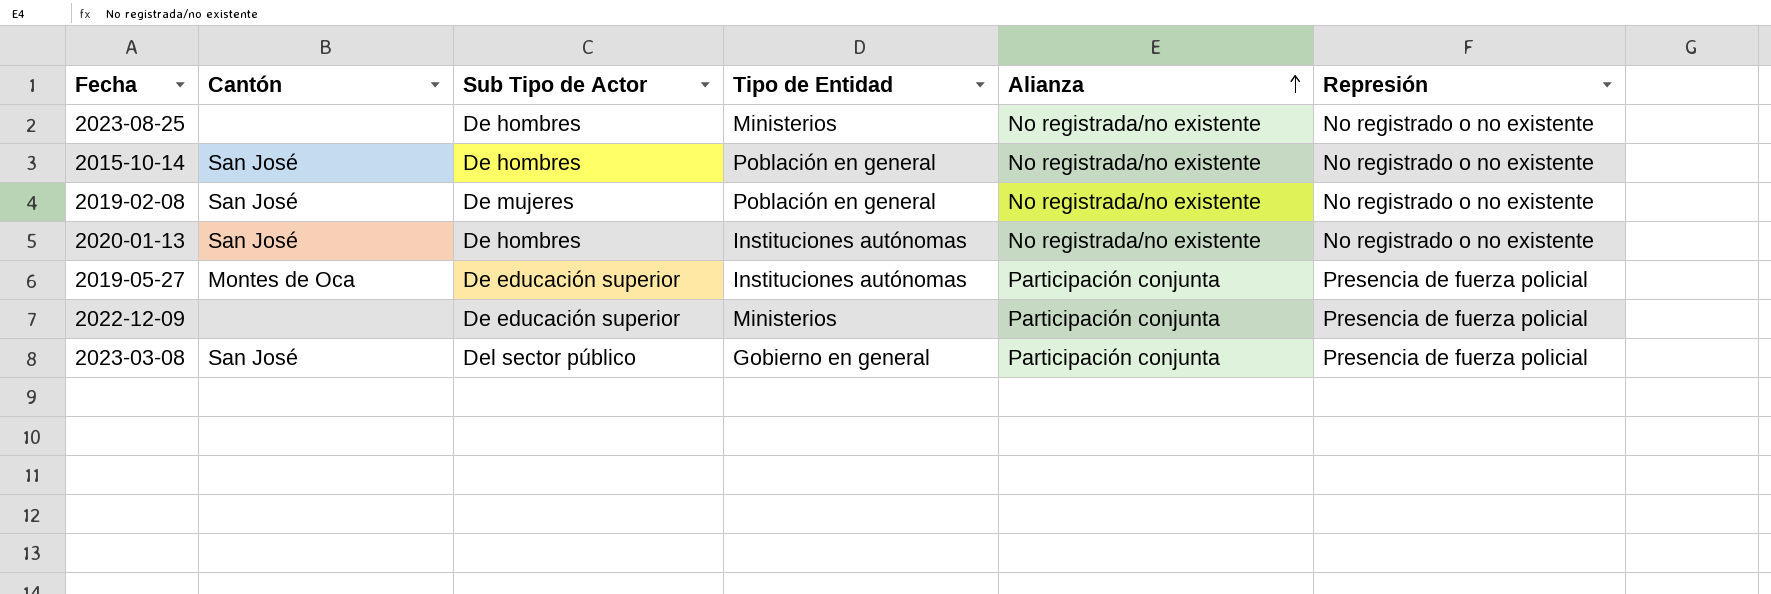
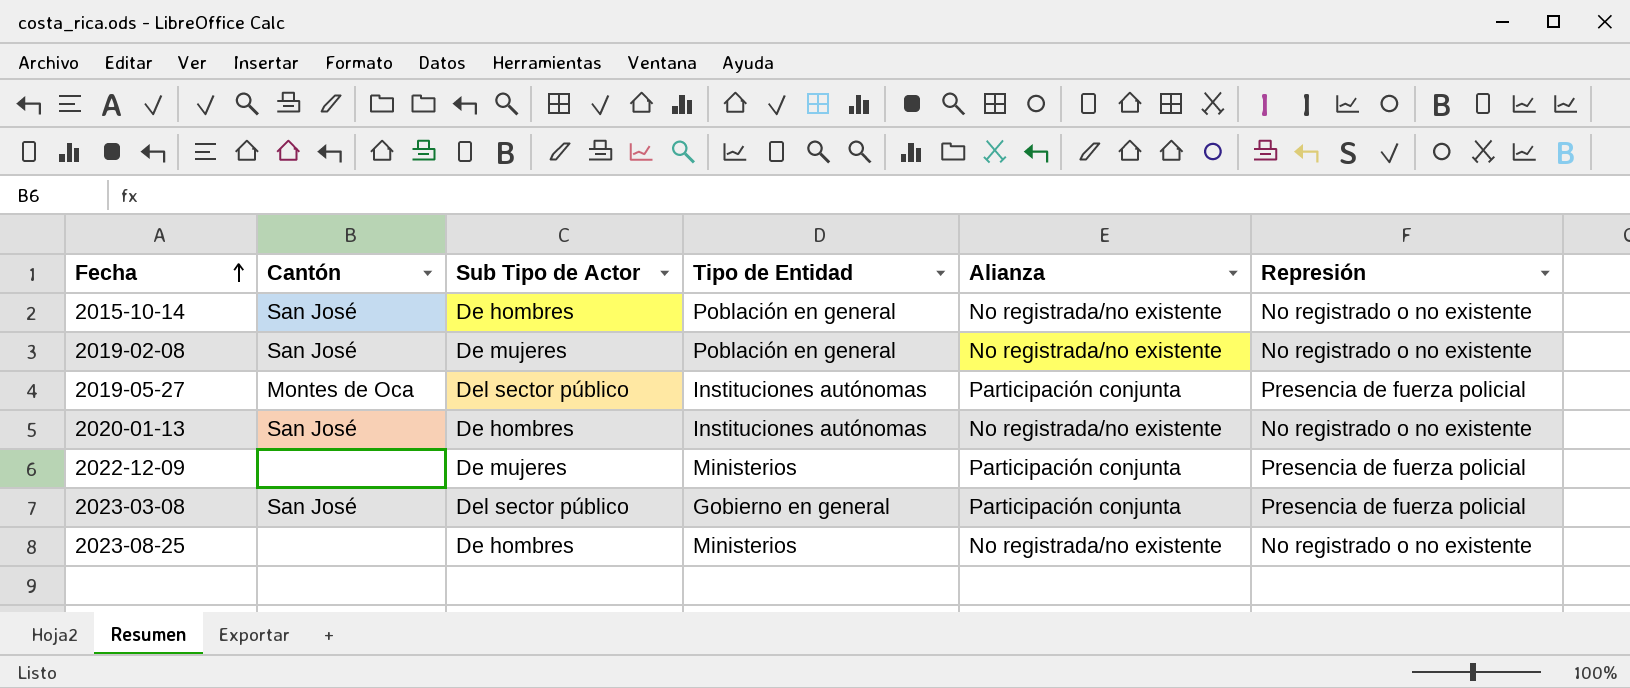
row order: Alianza ascending -> Fecha ascending
2019-05-27 | Sub Tipo de Actor: De educación superior -> Del sector público
2022-12-09 | Sub Tipo de Actor: De educación superior -> De mujeres

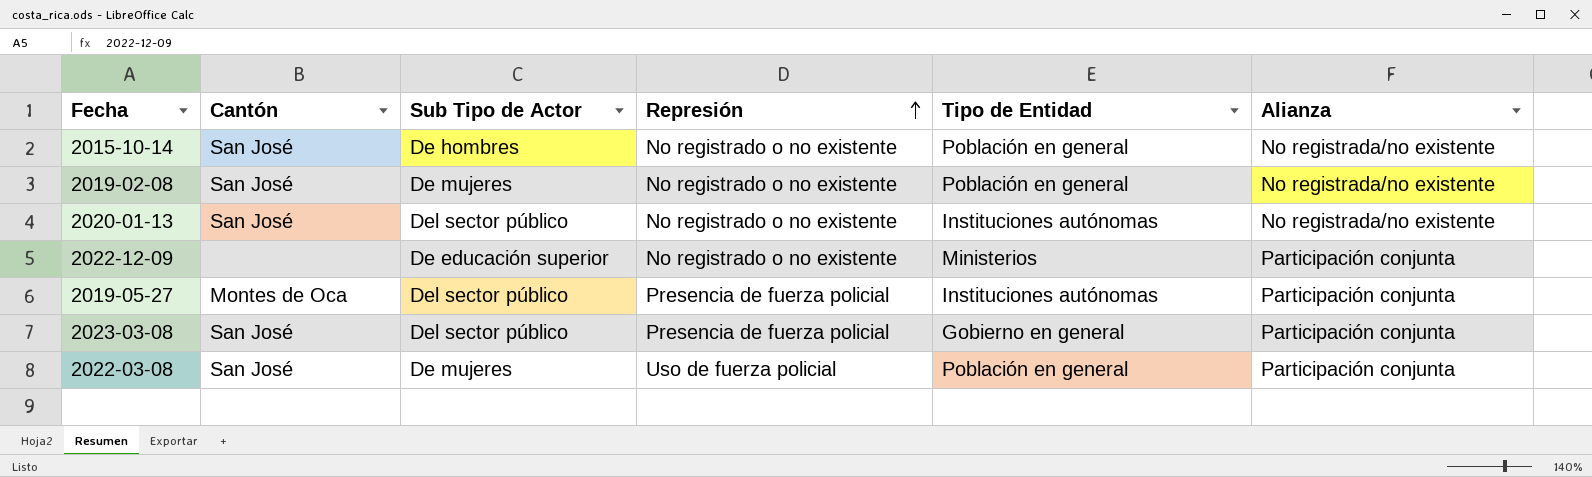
row order: Fecha ascending -> Represión ascending
column Represión | position: 6 -> 4
row 2023-08-25: none | De hombres | Ministerios | No registrada/no existente | No registrado o no existente -> none
2020-01-13 | Sub Tipo de Actor: De hombres -> Del sector público
2022-12-09 | Sub Tipo de Actor: De mujeres -> De educación superior
2022-12-09 | Represión: Presencia de fuerza policial -> No registrado o no existente
row 2022-03-08: none -> San José | De mujeres | Uso de fuerza policial | Población en general | Participación conjunta

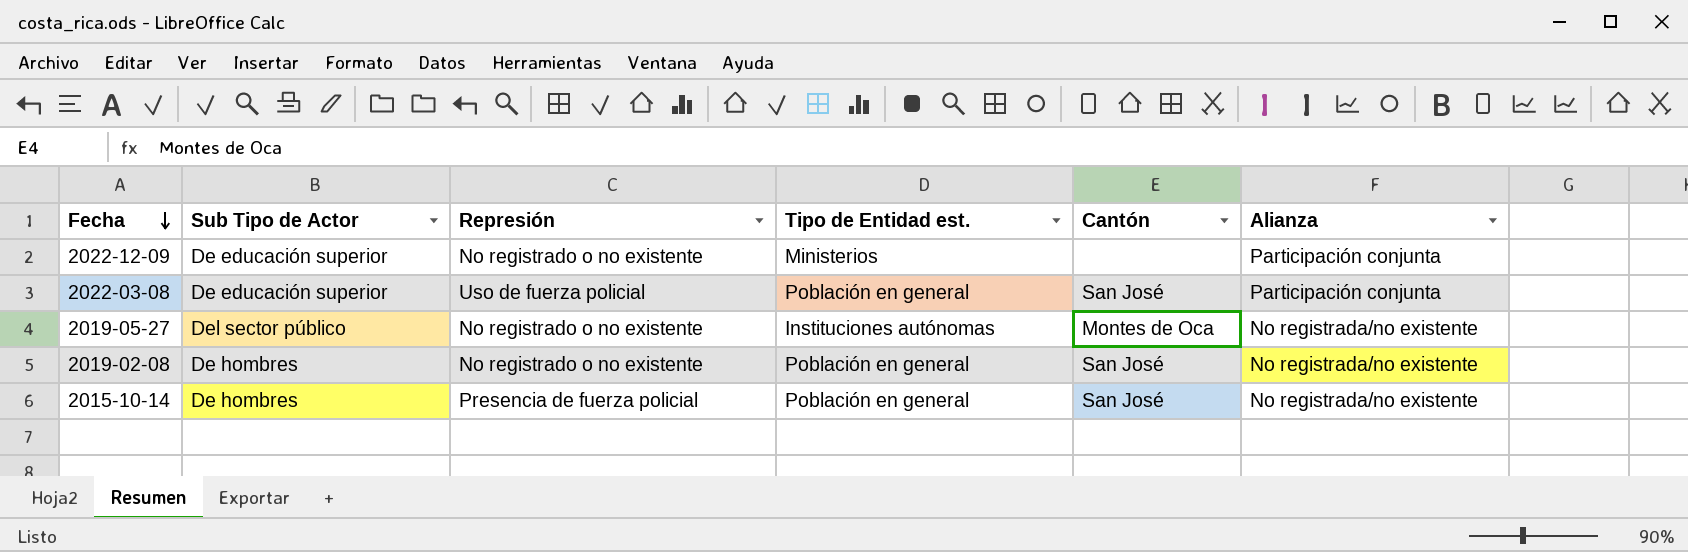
row order: Represión ascending -> Fecha descending
column name: Tipo de Entidad -> Tipo de Entidad est.
column Cantón | position: 2 -> 5
row 2020-01-13: San José | Del sector público | No registrado o no existente | Instituciones autónomas | No registrada/no existente -> none
row 2023-03-08: San José | Del sector público | Presencia de fuerza policial | Gobierno en general | Participación conjunta -> none
2022-03-08 | Sub Tipo de Actor: De mujeres -> De educación superior
2019-05-27 | Represión: Presencia de fuerza policial -> No registrado o no existente
2019-05-27 | Alianza: Participación conjunta -> No registrada/no existente
2019-02-08 | Sub Tipo de Actor: De mujeres -> De hombres
2015-10-14 | Represión: No registrado o no existente -> Presencia de fuerza policial

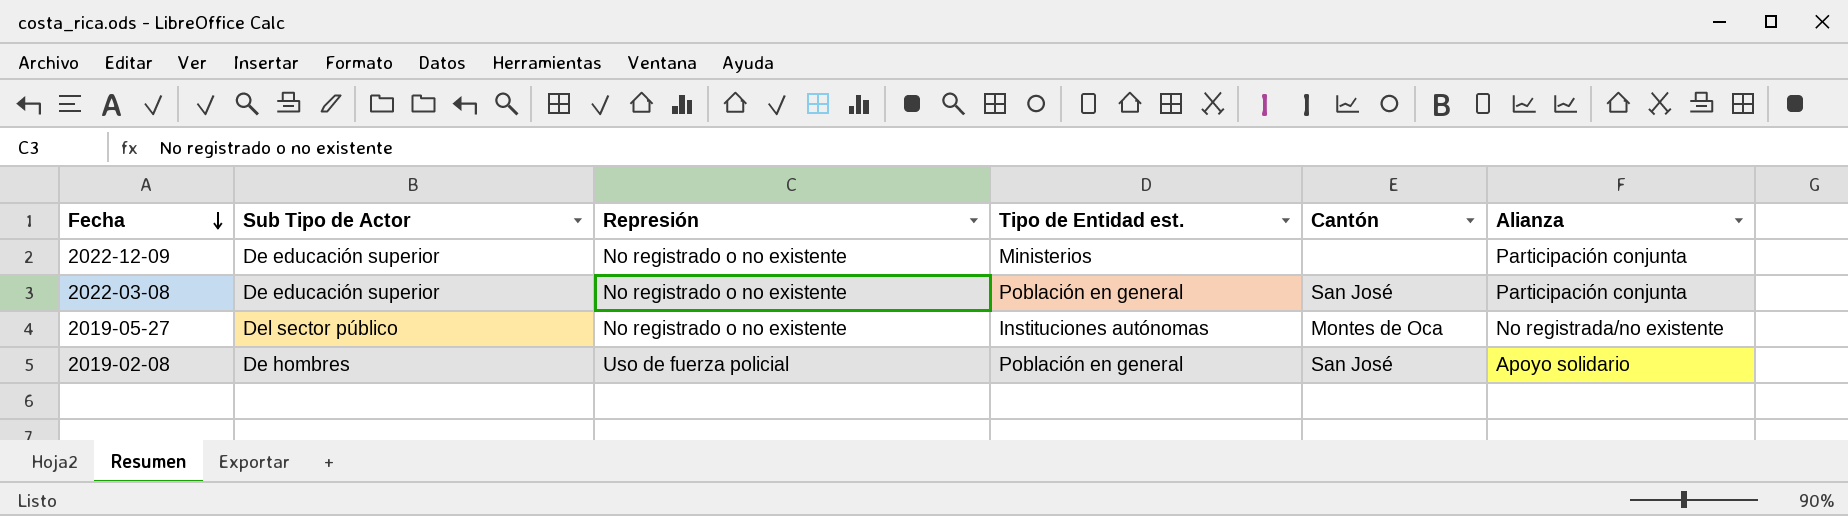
row 2015-10-14: De hombres | Presencia de fuerza policial | Población en general | San José | No registrada/no existente -> none
2022-03-08 | Represión: Uso de fuerza policial -> No registrado o no existente
2019-02-08 | Represión: No registrado o no existente -> Uso de fuerza policial
2019-02-08 | Alianza: No registrada/no existente -> Apoyo solidario

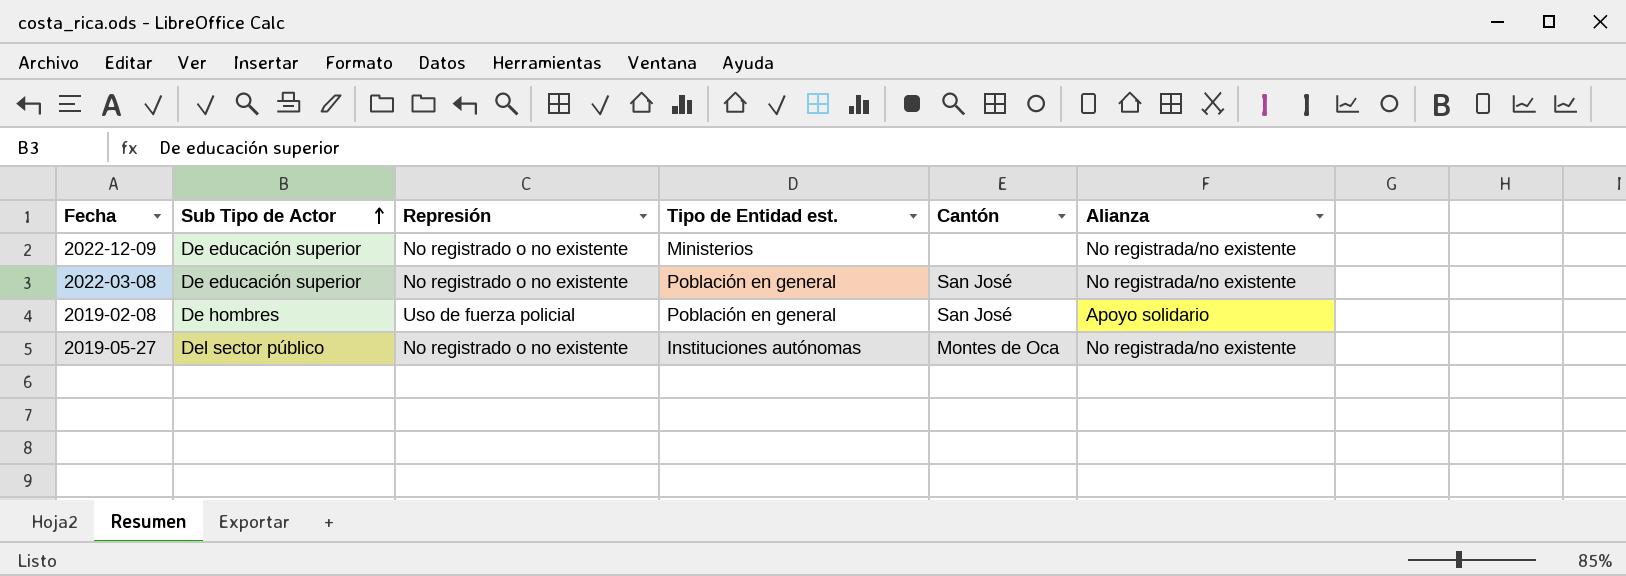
row order: Fecha descending -> Sub Tipo de Actor ascending
2022-12-09 | Alianza: Participación conjunta -> No registrada/no existente
2022-03-08 | Alianza: Participación conjunta -> No registrada/no existente

